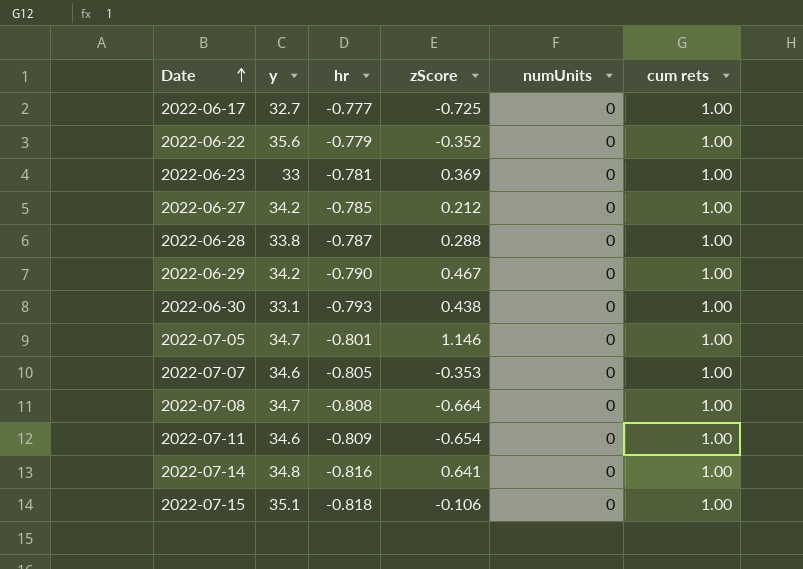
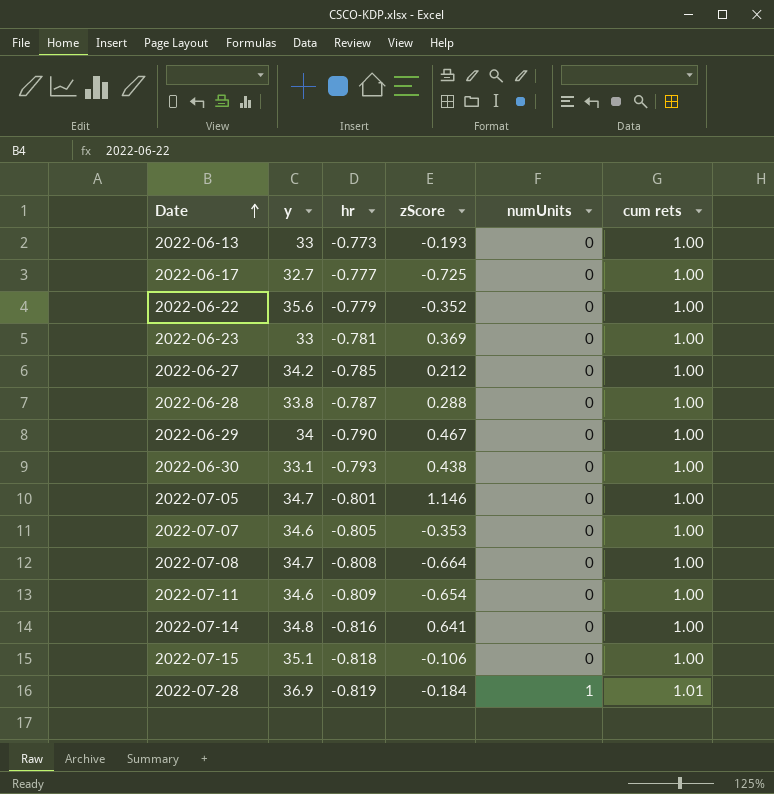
row 2022-06-13: none -> 33 | -0.773 | -0.193 | 0 | 1.00
2022-06-29 | y: 34.2 -> 34
row 2022-07-28: none -> 36.9 | -0.819 | -0.184 | 1 | 1.01

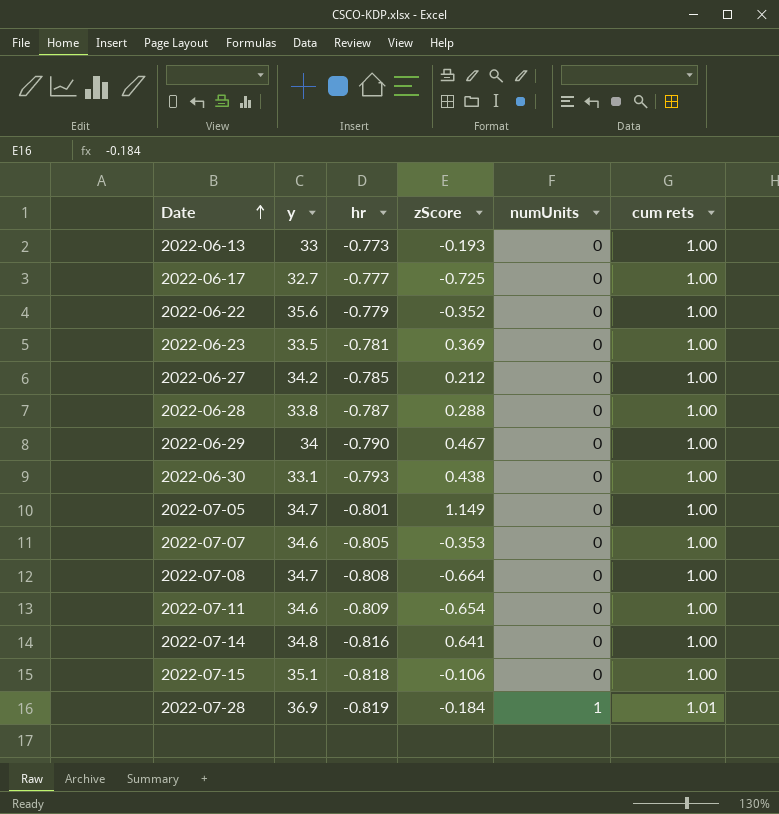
2022-06-23 | y: 33 -> 33.5
2022-07-05 | zScore: 1.146 -> 1.149

